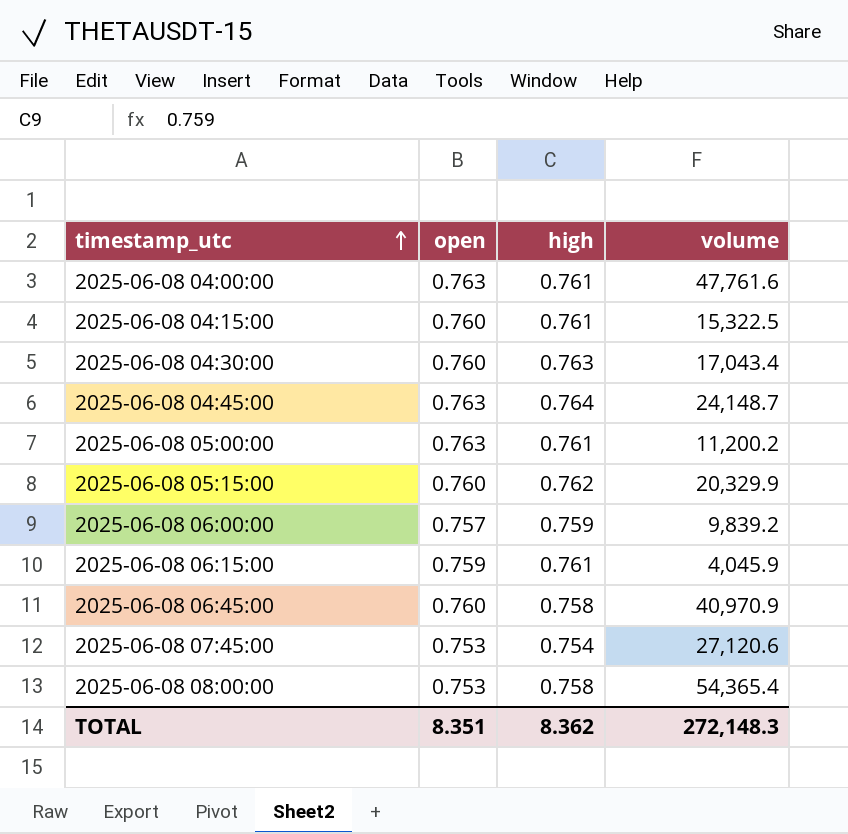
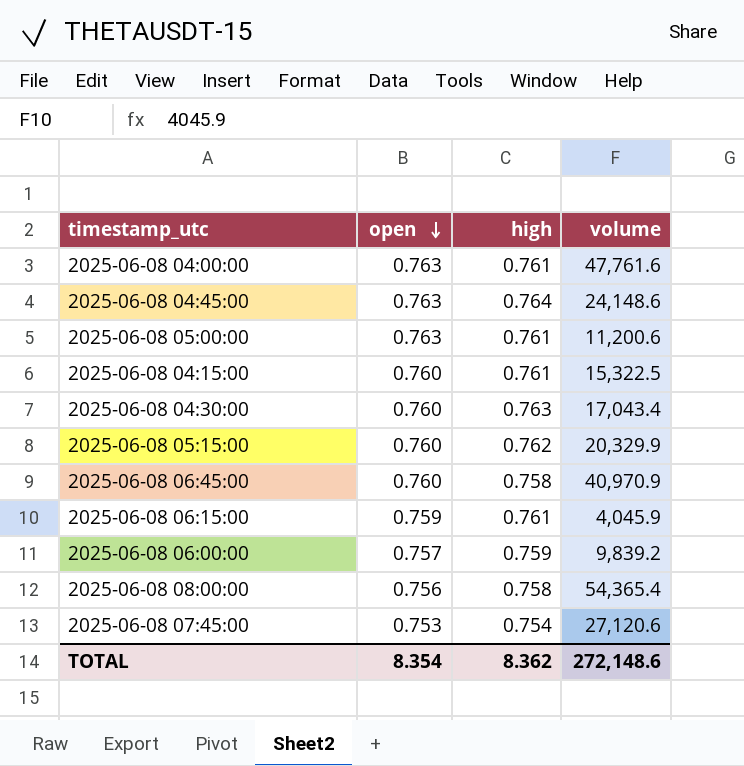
row order: timestamp_utc ascending -> open descending
2025-06-08 04:45:00 | volume: 24,148.7 -> 24,148.6
2025-06-08 05:00:00 | volume: 11,200.2 -> 11,200.6
2025-06-08 08:00:00 | open: 0.753 -> 0.756
TOTAL | open: 8.351 -> 8.354
TOTAL | volume: 272,148.3 -> 272,148.6

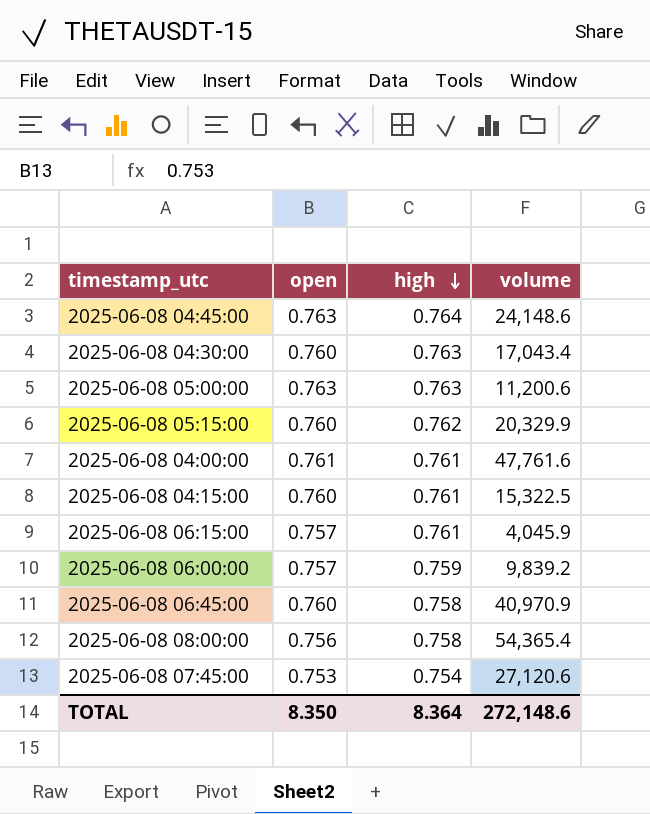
row order: open descending -> high descending
2025-06-08 05:00:00 | high: 0.761 -> 0.763
2025-06-08 04:00:00 | open: 0.763 -> 0.761
2025-06-08 06:15:00 | open: 0.759 -> 0.757
TOTAL | open: 8.354 -> 8.350
TOTAL | high: 8.362 -> 8.364

